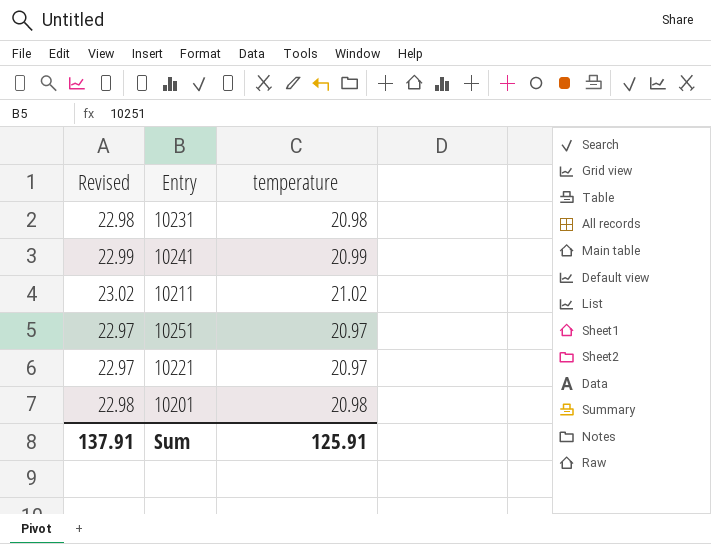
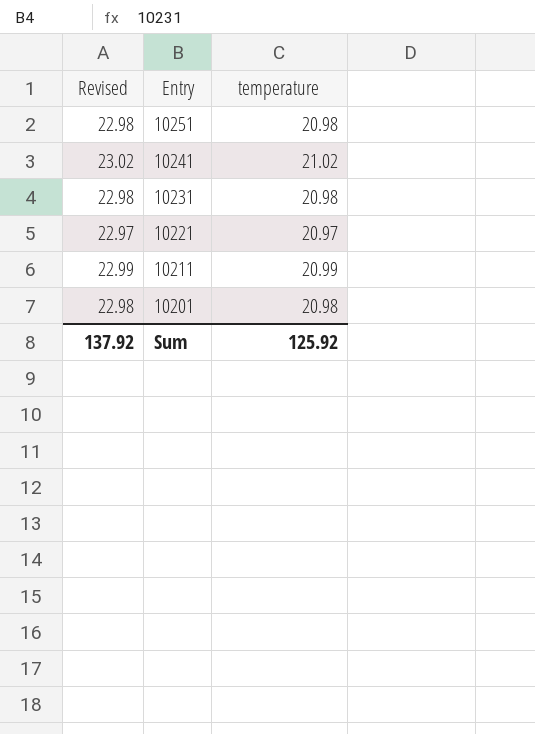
row order: none -> Entry descending
10251 | Revised: 22.97 -> 22.98
10251 | temperature: 20.97 -> 20.98
10241 | Revised: 22.99 -> 23.02
10241 | temperature: 20.99 -> 21.02
10211 | Revised: 23.02 -> 22.99
10211 | temperature: 21.02 -> 20.99
Sum | Revised: 137.91 -> 137.92
Sum | temperature: 125.91 -> 125.92

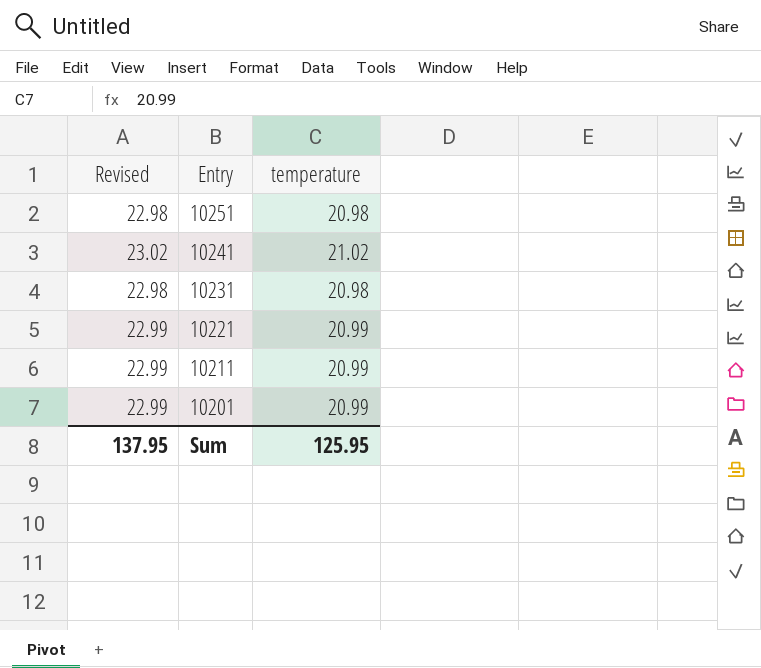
10221 | Revised: 22.97 -> 22.99
10221 | temperature: 20.97 -> 20.99
10201 | Revised: 22.98 -> 22.99
10201 | temperature: 20.98 -> 20.99
Sum | Revised: 137.92 -> 137.95
Sum | temperature: 125.92 -> 125.95

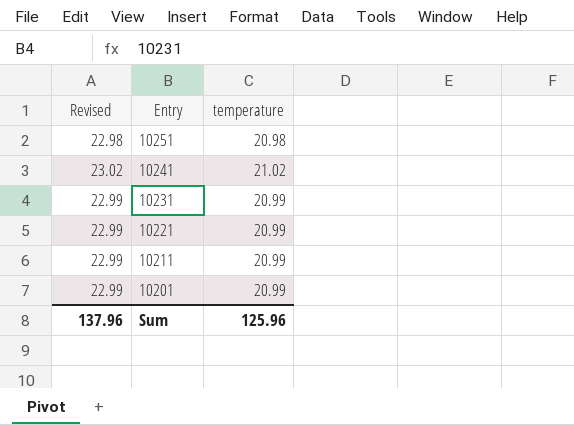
10231 | Revised: 22.98 -> 22.99
10231 | temperature: 20.98 -> 20.99
Sum | Revised: 137.95 -> 137.96
Sum | temperature: 125.95 -> 125.96

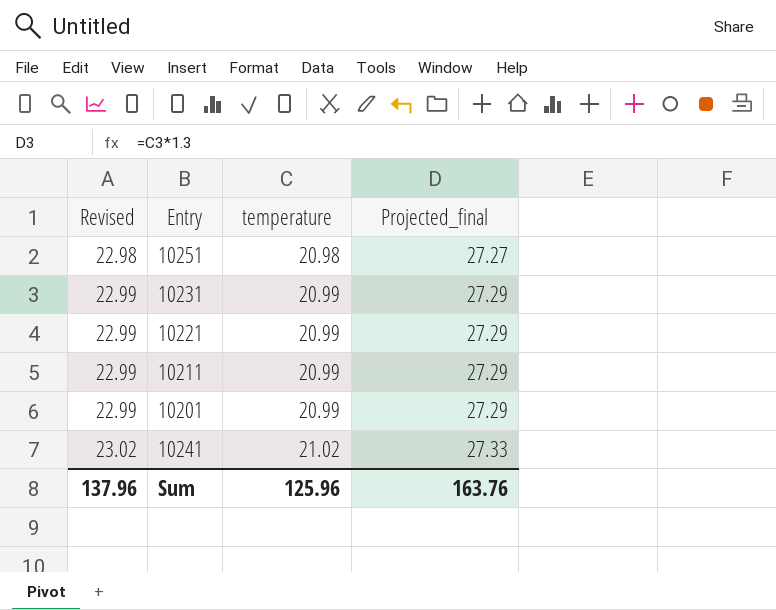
row order: Entry descending -> Revised ascending
column Projected_final | formula: none -> [temperature] * 1.3

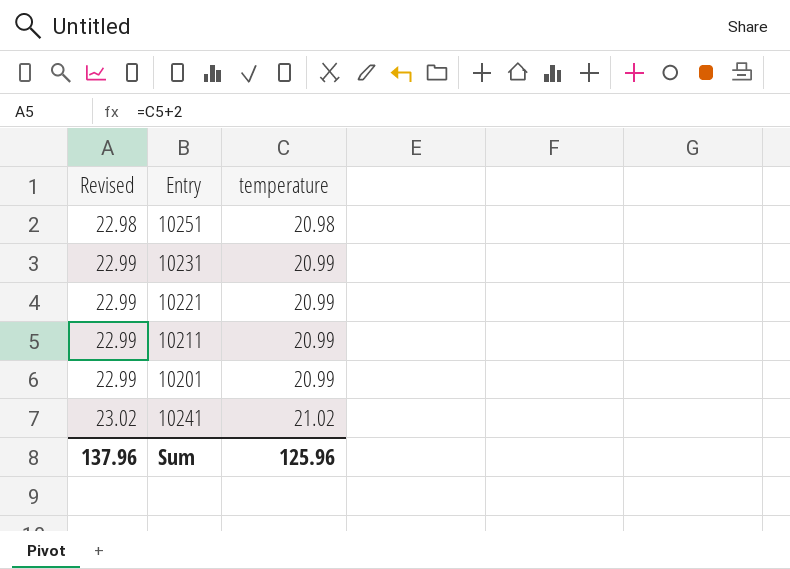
column Projected_final | formula: [temperature] * 1.3 -> none

